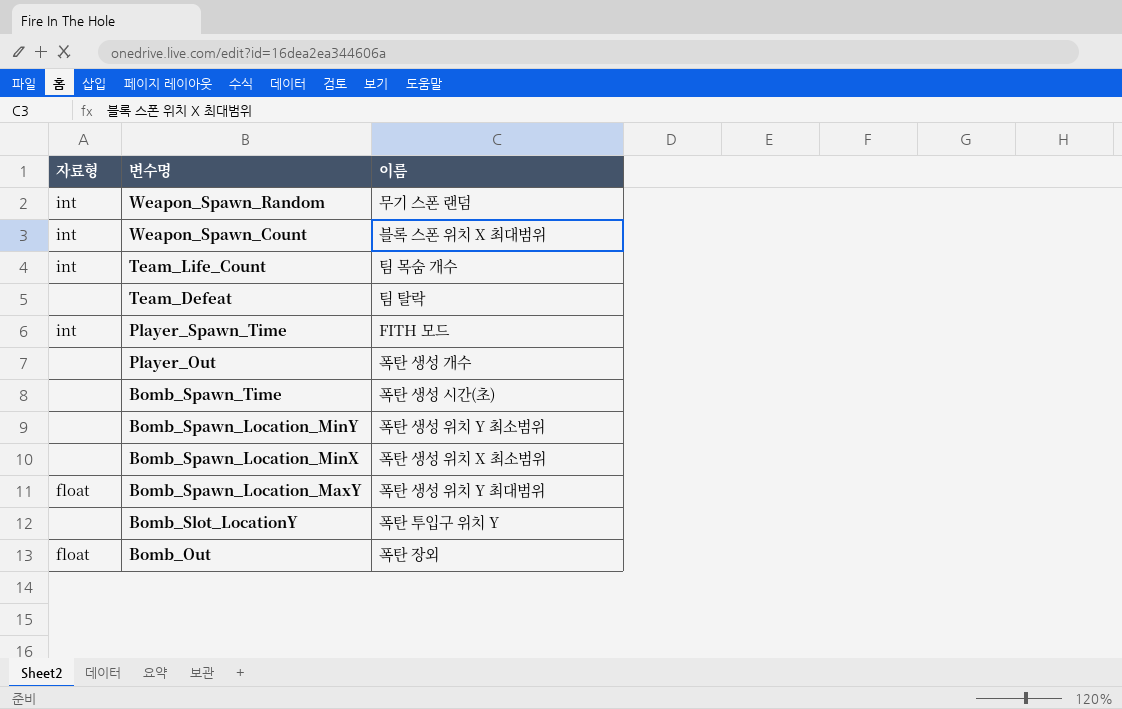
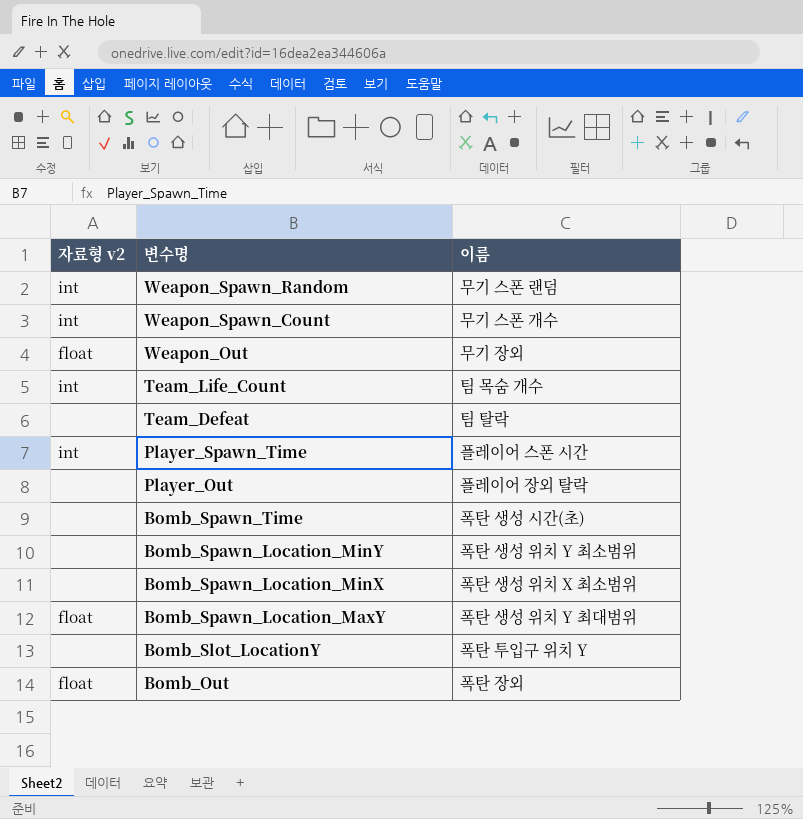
column name: 자료형 -> 자료형 v2
Weapon_Spawn_Count | 이름: 블록 스폰 위치 X 최대범위 -> 무기 스폰 개수
row Weapon_Out: none -> float | 무기 장외
Player_Spawn_Time | 이름: FITH 모드 -> 플레이어 스폰 시간
Player_Out | 이름: 폭탄 생성 개수 -> 플레이어 장외 탈락

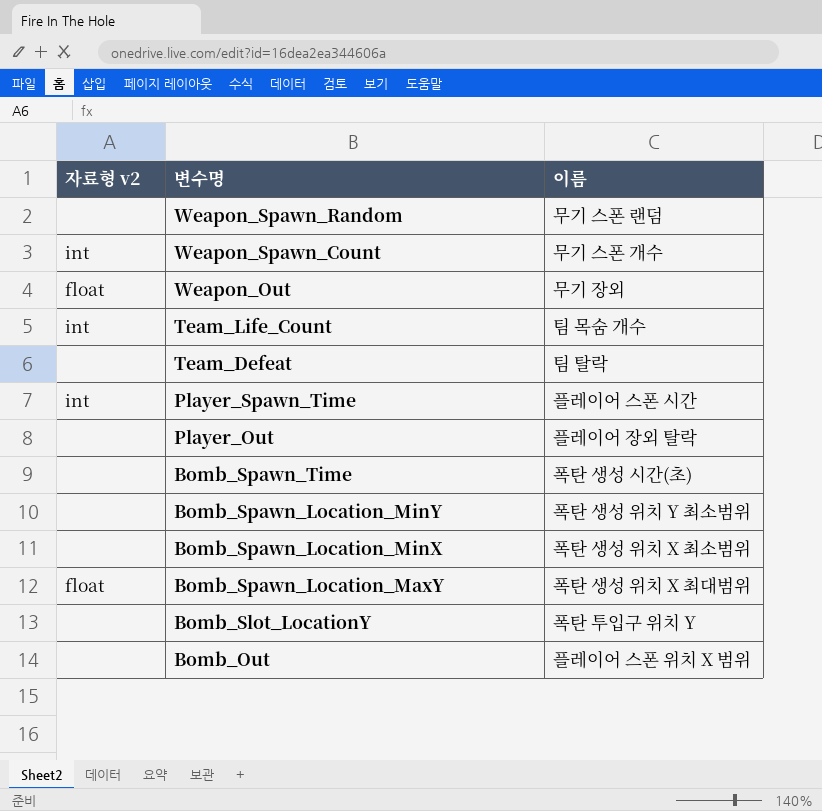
Weapon_Spawn_Random | 자료형 v2: int -> none
Bomb_Spawn_Location_MaxY | 이름: 폭탄 생성 위치 Y 최대범위 -> 폭탄 생성 위치 X 최대범위
Bomb_Out | 자료형 v2: float -> none
Bomb_Out | 이름: 폭탄 장외 -> 플레이어 스폰 위치 X 범위

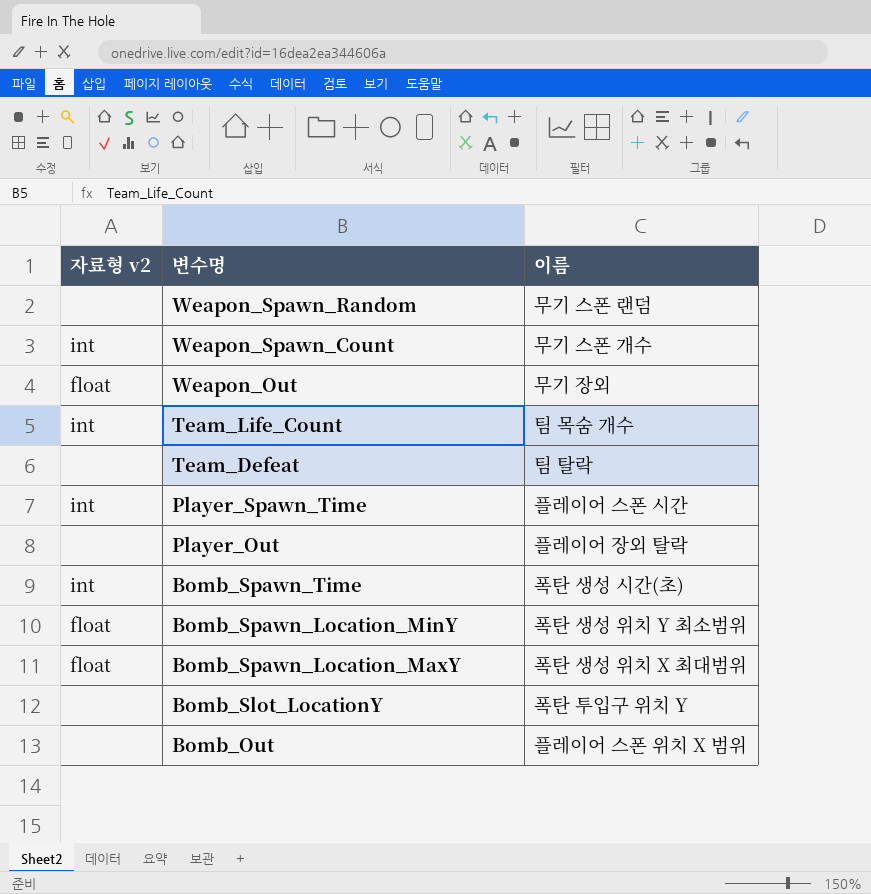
row Bomb_Spawn_Location_MinX: none | 폭탄 생성 위치 X 최소범위 -> none
Bomb_Spawn_Time | 자료형 v2: none -> int
Bomb_Spawn_Location_MinY | 자료형 v2: none -> float

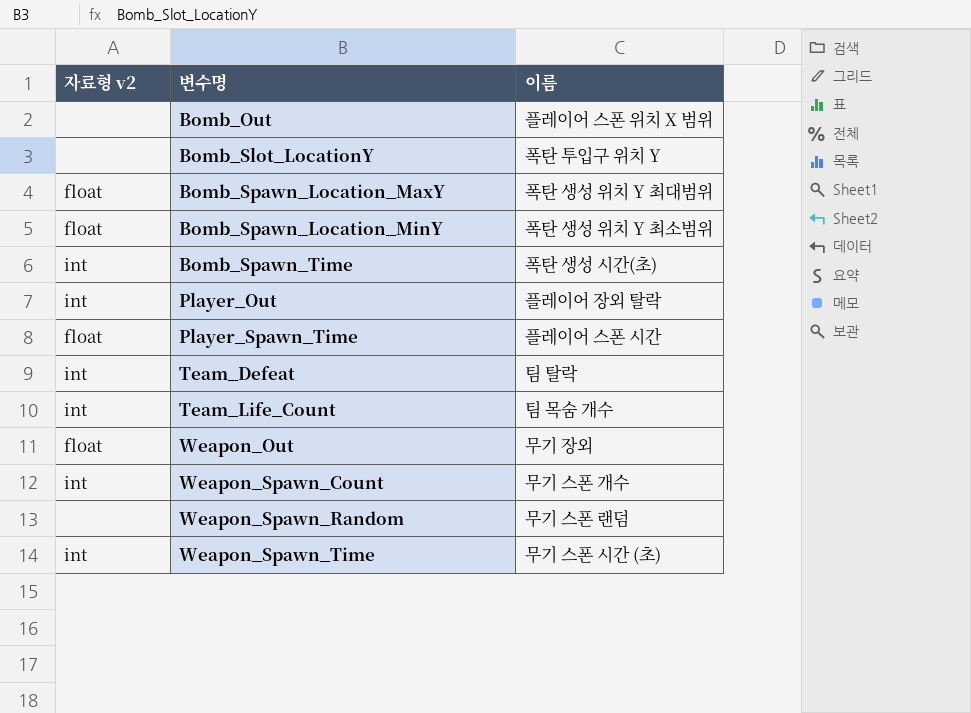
row order: 변수명 descending -> 변수명 ascending
Bomb_Spawn_Location_MaxY | 이름: 폭탄 생성 위치 X 최대범위 -> 폭탄 생성 위치 Y 최대범위
Player_Out | 자료형 v2: none -> int
Player_Spawn_Time | 자료형 v2: int -> float
Team_Defeat | 자료형 v2: none -> int
row Weapon_Spawn_Time: none -> int | 무기 스폰 시간 (초)

